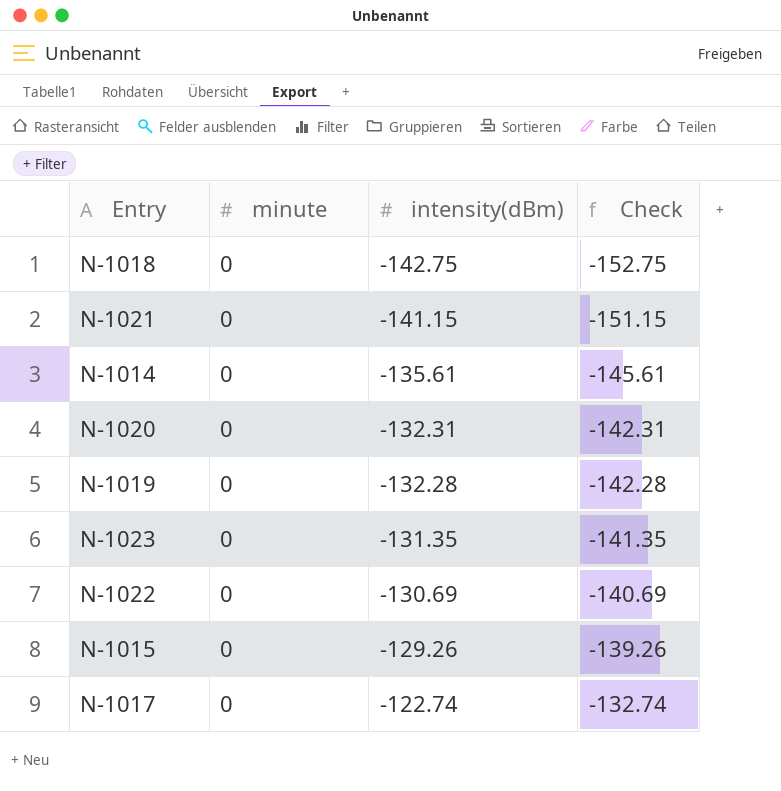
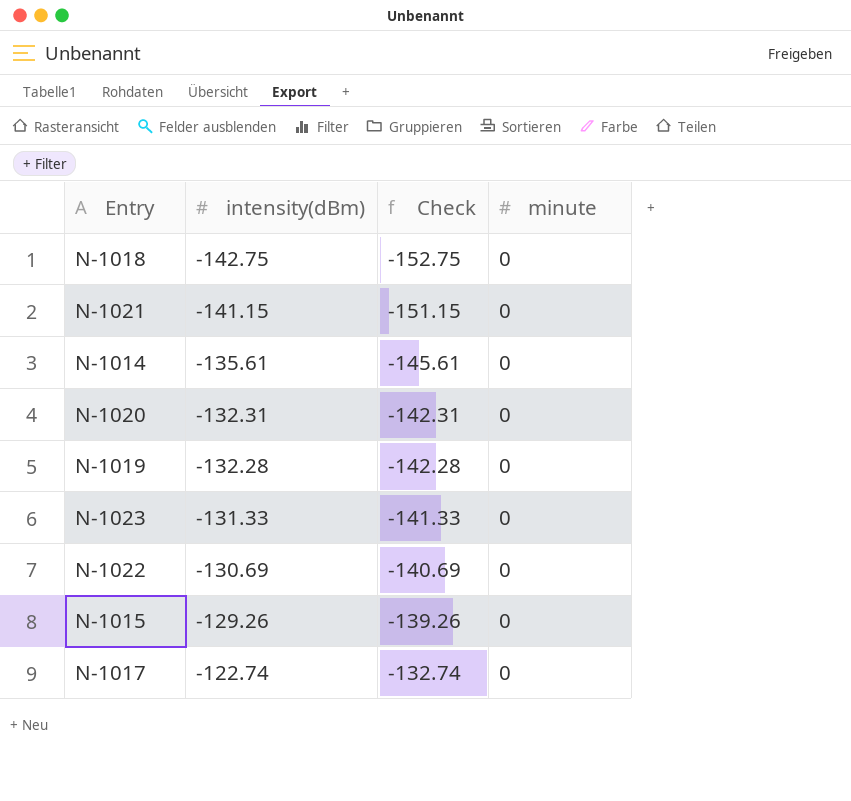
column minute | position: 2 -> 4
N-1023 | intensity(dBm): -131.35 -> -131.33
N-1023 | Check: -141.35 -> -141.33

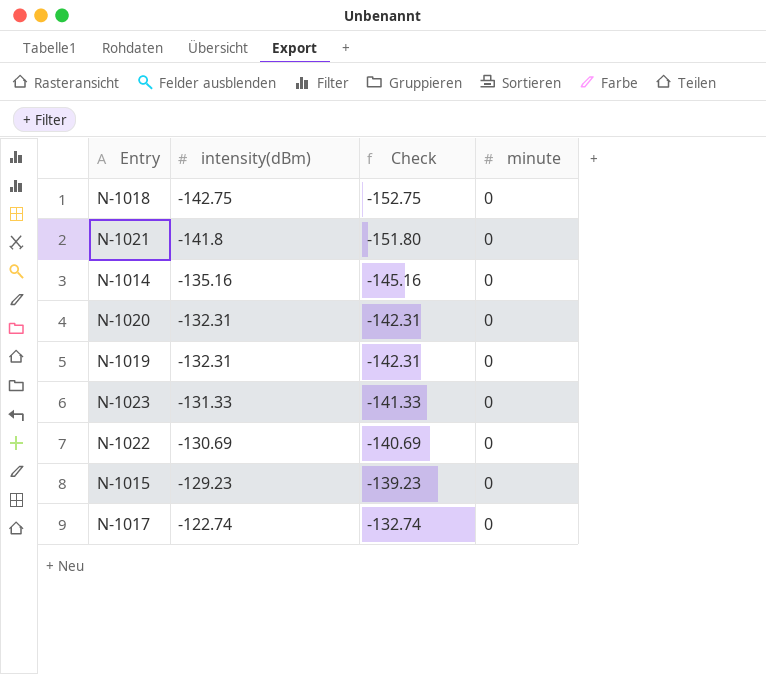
N-1021 | intensity(dBm): -141.15 -> -141.8
N-1021 | Check: -151.15 -> -151.80
N-1014 | intensity(dBm): -135.61 -> -135.16
N-1014 | Check: -145.61 -> -145.16
N-1019 | intensity(dBm): -132.28 -> -132.31
N-1019 | Check: -142.28 -> -142.31
N-1015 | intensity(dBm): -129.26 -> -129.23
N-1015 | Check: -139.26 -> -139.23

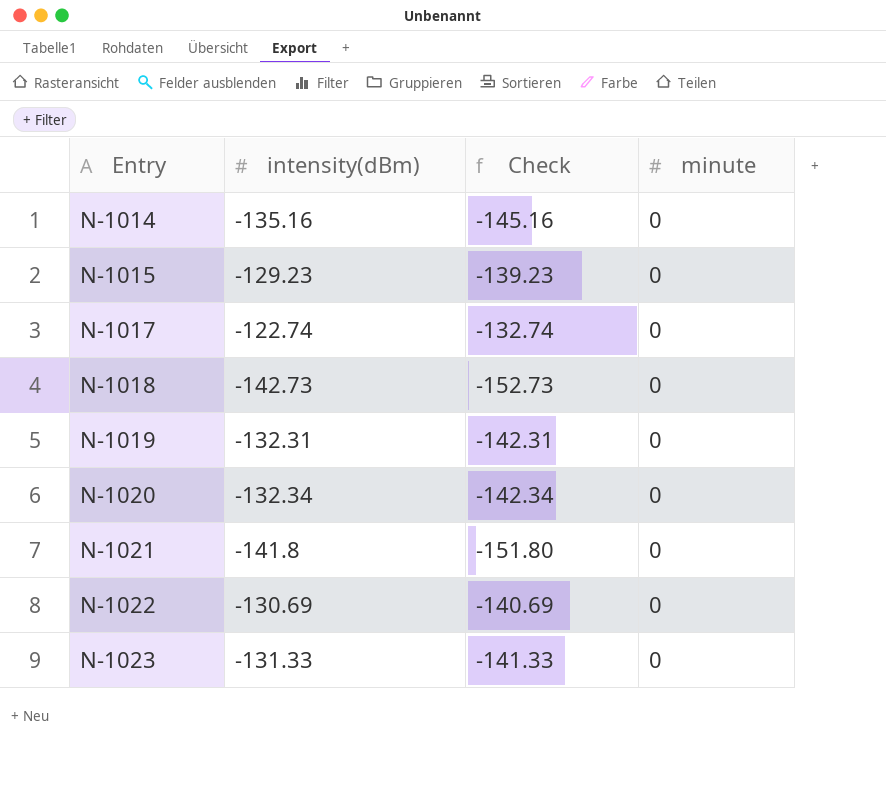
row order: intensity(dBm) ascending -> Entry ascending
N-1018 | intensity(dBm): -142.75 -> -142.73
N-1018 | Check: -152.75 -> -152.73
N-1020 | intensity(dBm): -132.31 -> -132.34
N-1020 | Check: -142.31 -> -142.34

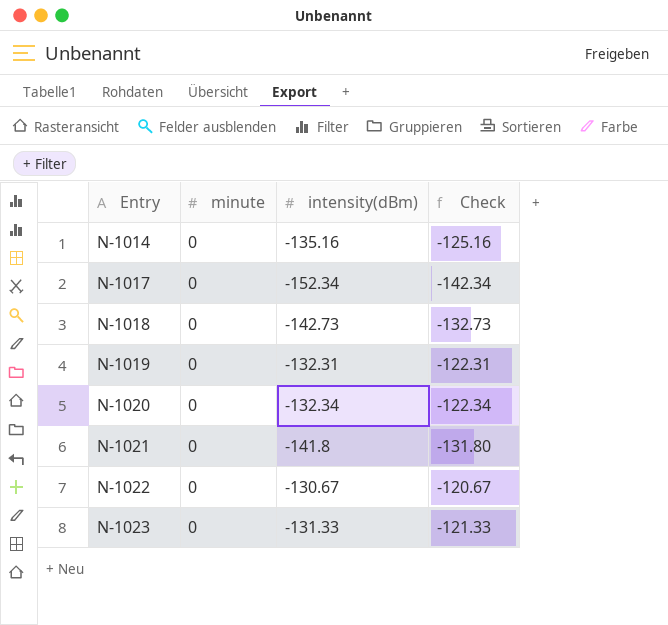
column minute | position: 4 -> 2
column Check | formula: [intensity(dBm)] - 10 -> [intensity(dBm)] + 10
row N-1015: -129.23 | -139.23 | 0 -> none
N-1017 | intensity(dBm): -122.74 -> -152.34
N-1022 | intensity(dBm): -130.69 -> -130.67

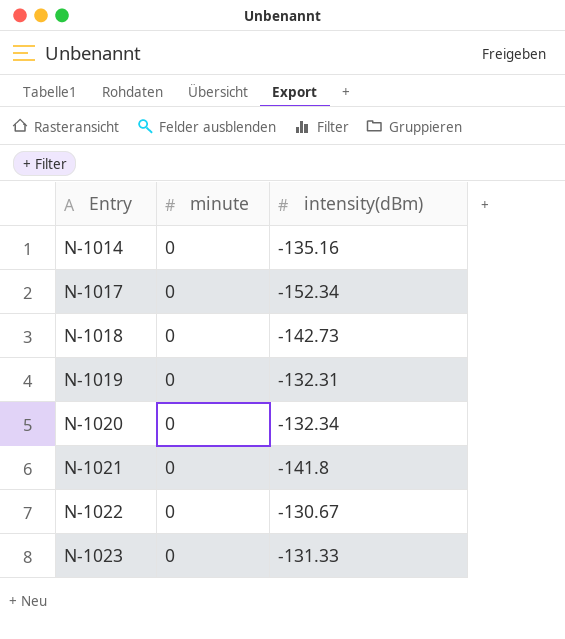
column Check | formula: [intensity(dBm)] + 10 -> none

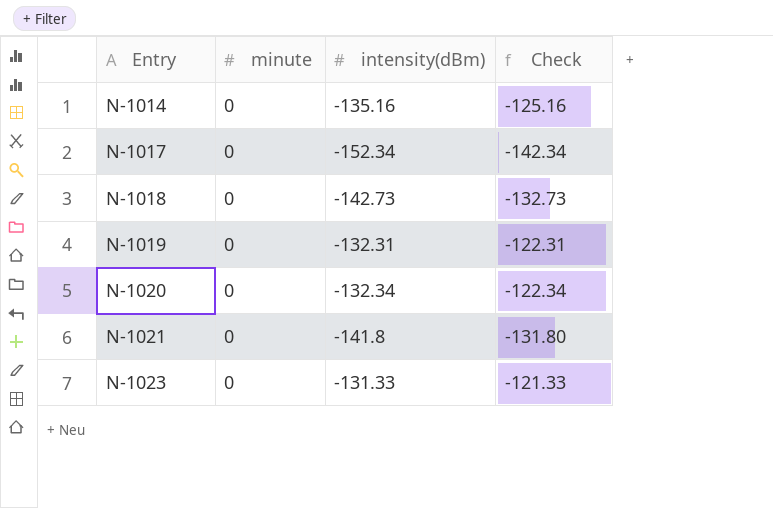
column Check | formula: none -> [intensity(dBm)] + 10
row N-1022: 0 | -130.67 -> none

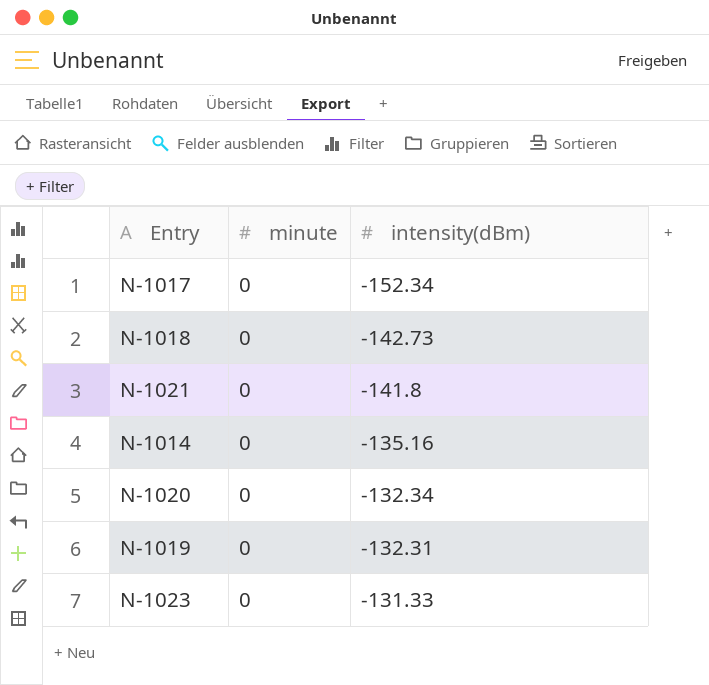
row order: Entry ascending -> intensity(dBm) ascending
column Check | formula: [intensity(dBm)] + 10 -> none

